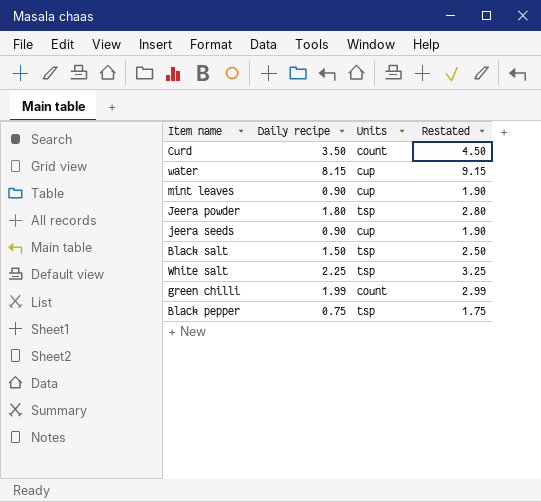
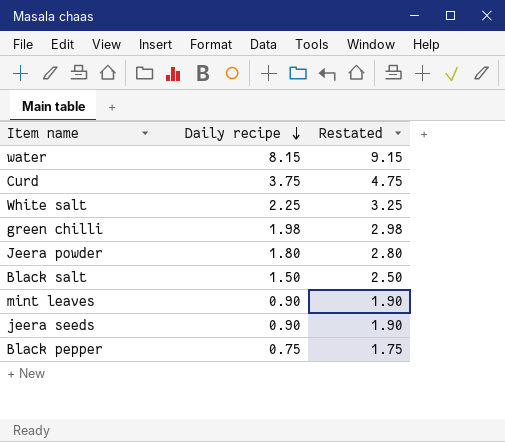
row order: none -> Daily recipe descending
column Units | position: 3 -> none
Curd | Daily recipe: 3.50 -> 3.75
Curd | Restated: 4.50 -> 4.75
green chilli | Daily recipe: 1.99 -> 1.98
green chilli | Restated: 2.99 -> 2.98

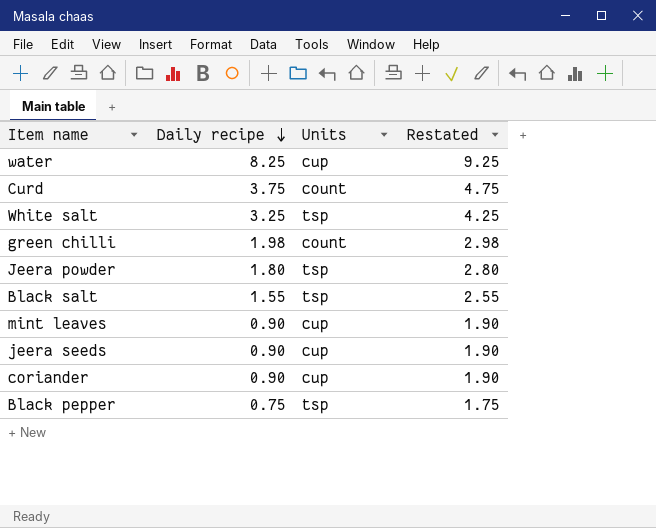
column Units | position: none -> 3
water | Daily recipe: 8.15 -> 8.25
water | Restated: 9.15 -> 9.25
White salt | Daily recipe: 2.25 -> 3.25
White salt | Restated: 3.25 -> 4.25
Black salt | Daily recipe: 1.50 -> 1.55
Black salt | Restated: 2.50 -> 2.55
row coriander: none -> 0.90 | cup | 1.90

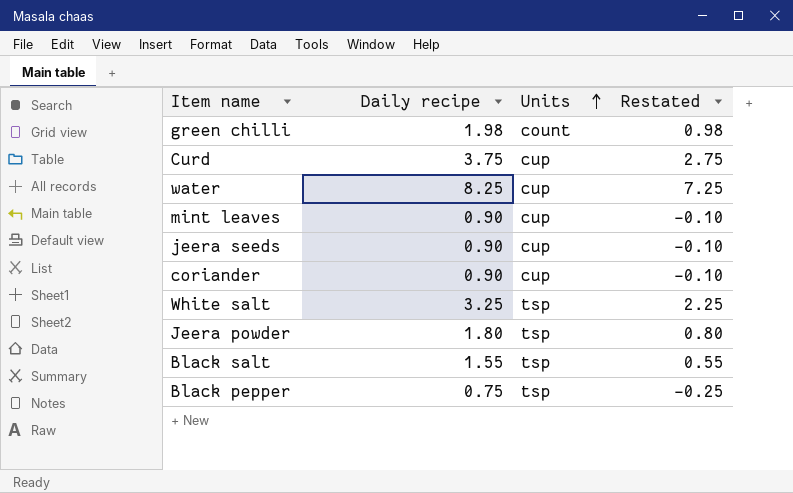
row order: Daily recipe descending -> Units ascending
column Restated | formula: [Daily recipe] + 1 -> [Daily recipe] - 1
Curd | Units: count -> cup

